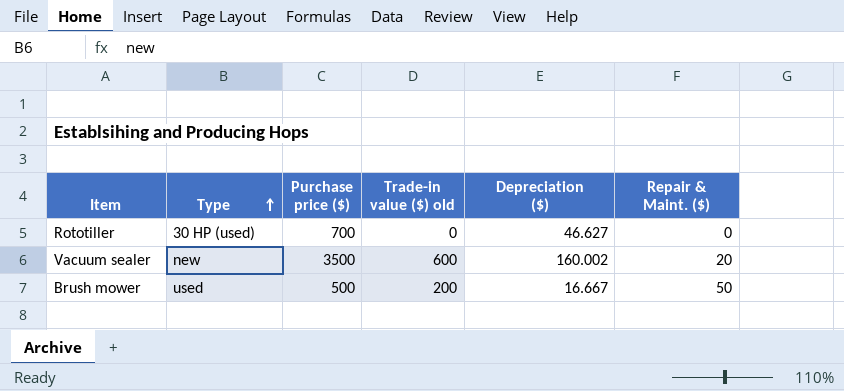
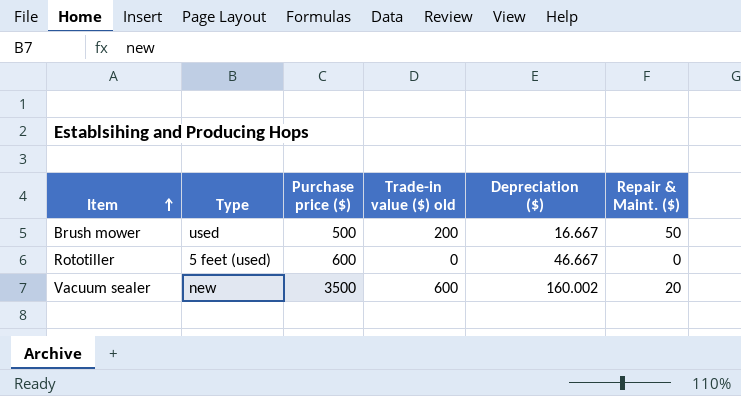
row order: Type ascending -> Item ascending
Rototiller | Type: 30 HP (used) -> 5 feet (used)
Rototiller | Purchase price ($): 700 -> 600
Rototiller | Depreciation ($): 46.627 -> 46.667

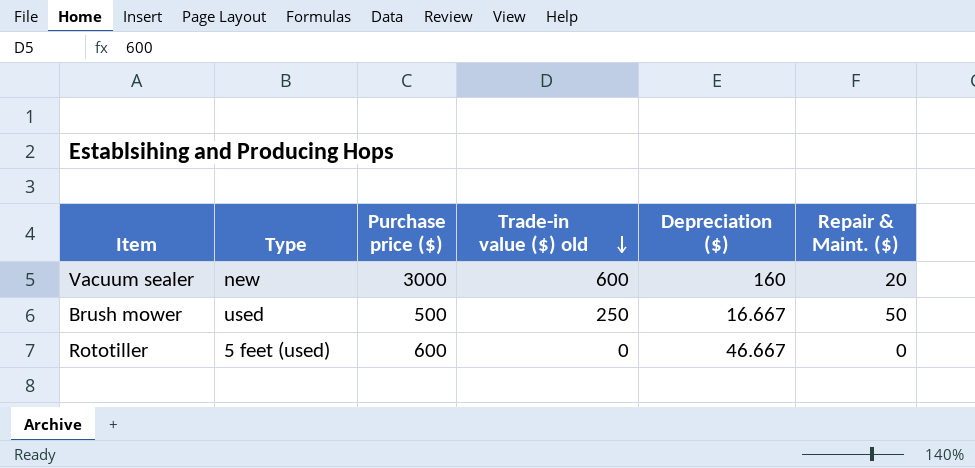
row order: Item ascending -> Trade-in value ($) old descending
Vacuum sealer | Purchase price ($): 3500 -> 3000
Vacuum sealer | Depreciation ($): 160.002 -> 160
Brush mower | Trade-in value ($) old: 200 -> 250

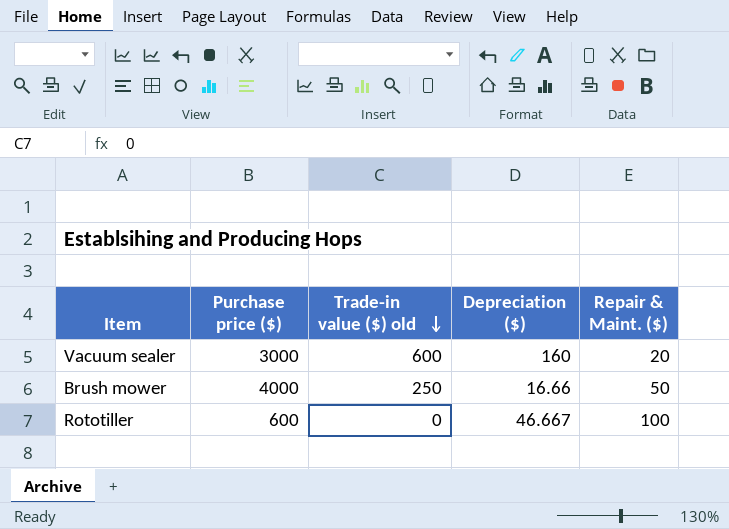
column Type | position: 2 -> none
Brush mower | Purchase price ($): 500 -> 4000
Brush mower | Depreciation ($): 16.667 -> 16.66
Rototiller | Repair & Maint. ($): 0 -> 100

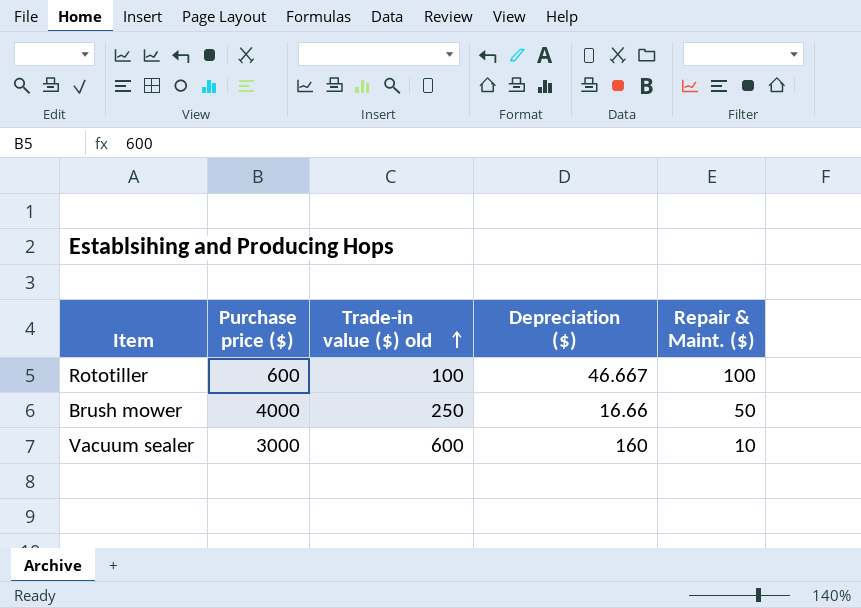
row order: Trade-in value ($) old descending -> Trade-in value ($) old ascending
Rototiller | Trade-in value ($) old: 0 -> 100
Vacuum sealer | Repair & Maint. ($): 20 -> 10

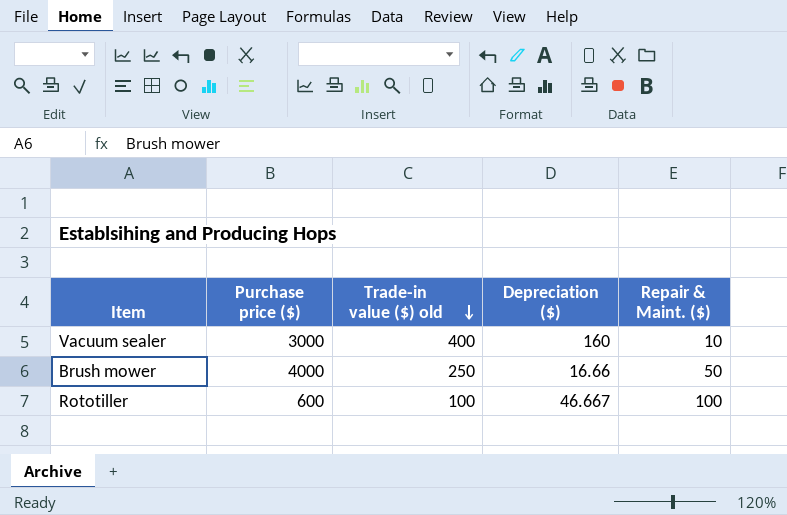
row order: Trade-in value ($) old ascending -> Trade-in value ($) old descending
Vacuum sealer | Trade-in value ($) old: 600 -> 400

